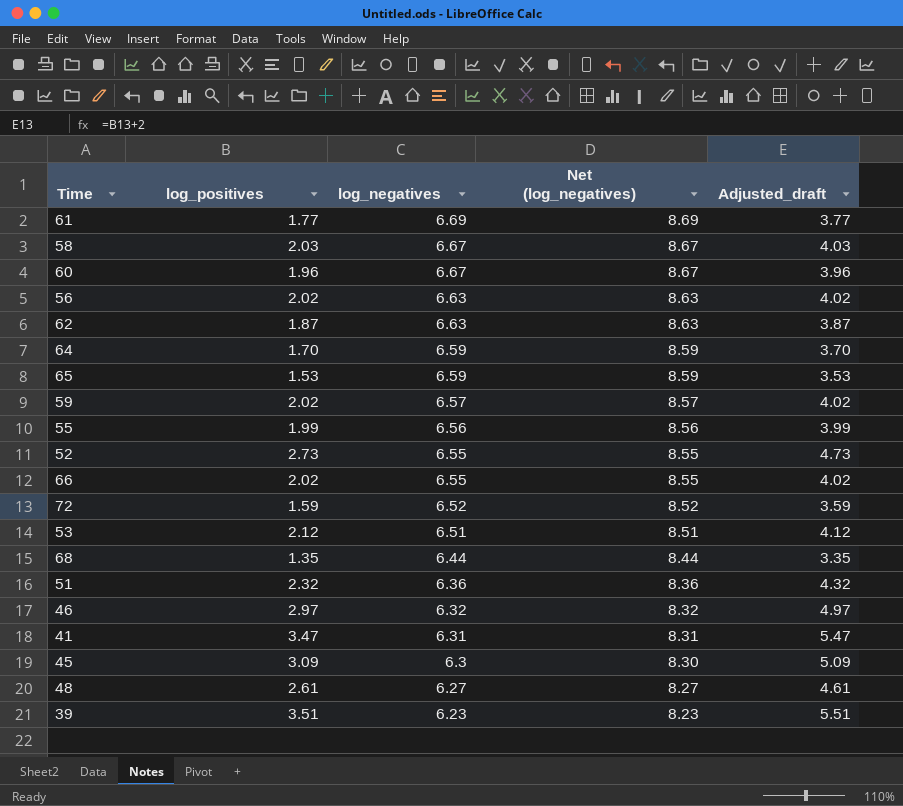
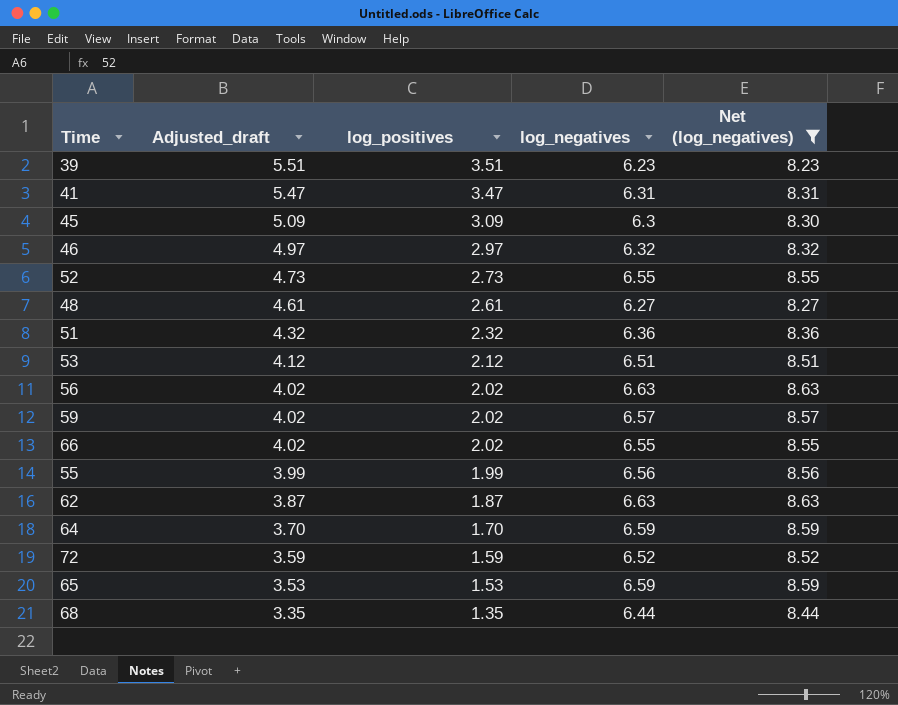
filter: none -> Net (log_negatives) <= 8.63
row order: log_negatives descending -> Adjusted_draft descending
column Adjusted_draft | position: 5 -> 2

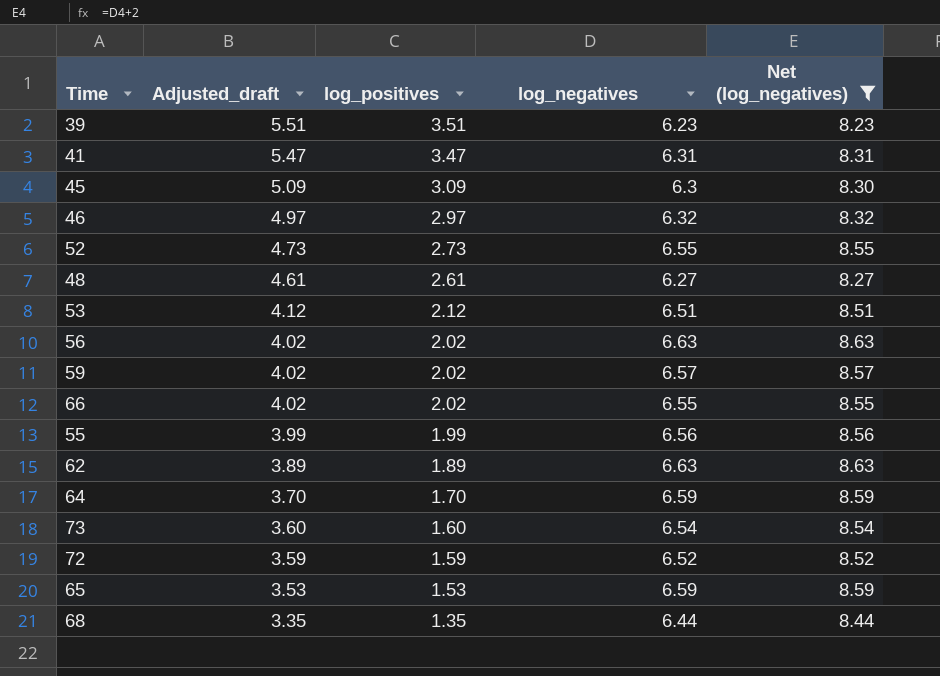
row 51: 4.32 | 2.32 | 6.36 | 8.36 -> none
62 | Adjusted_draft: 3.87 -> 3.89
62 | log_positives: 1.87 -> 1.89
row 73: none -> 3.60 | 1.60 | 6.54 | 8.54

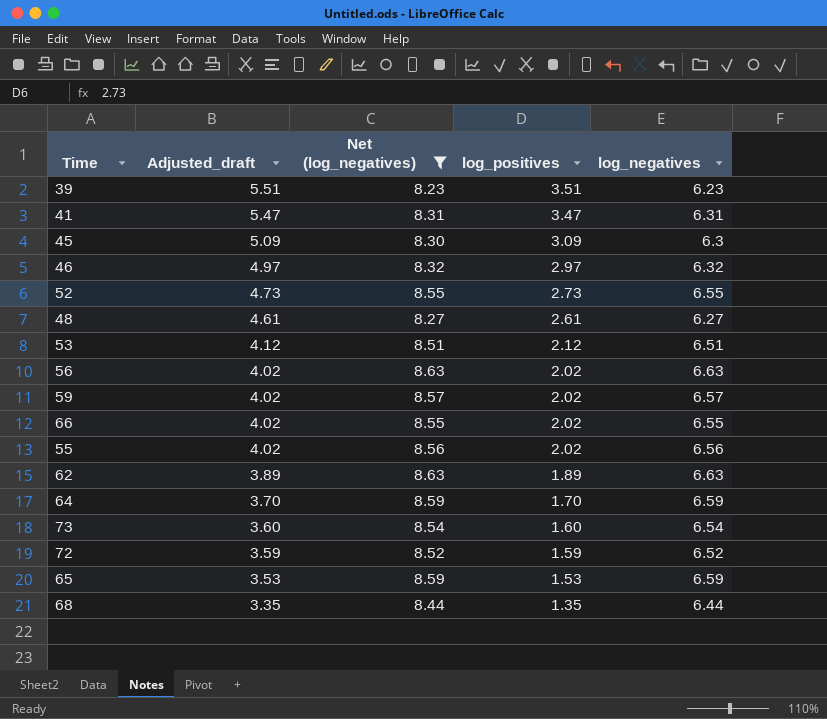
column Net (log_negatives) | position: 5 -> 3
55 | Adjusted_draft: 3.99 -> 4.02
55 | log_positives: 1.99 -> 2.02

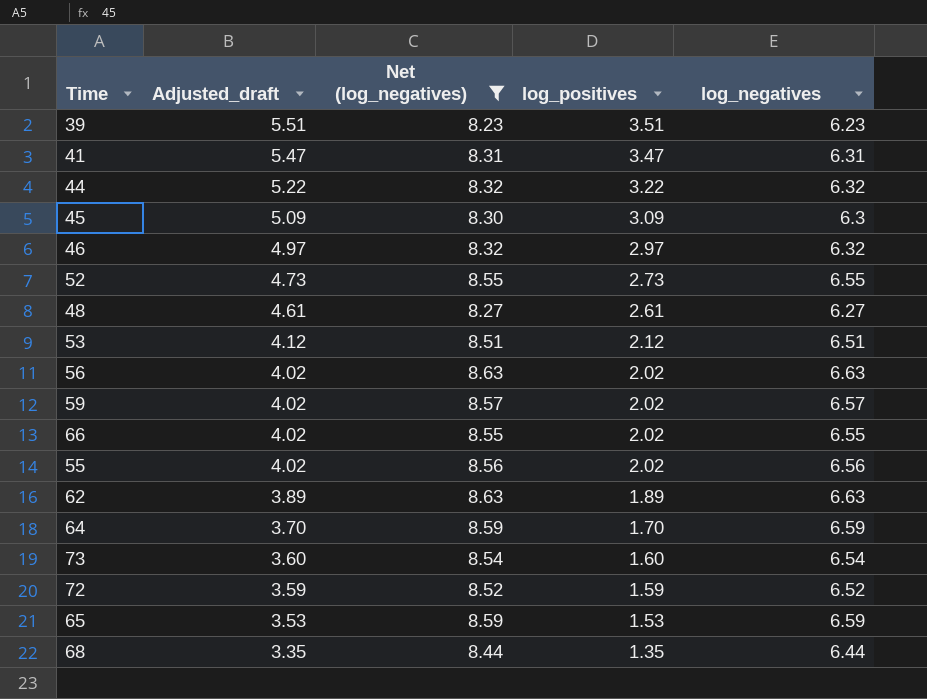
row 44: none -> 5.22 | 8.32 | 3.22 | 6.32

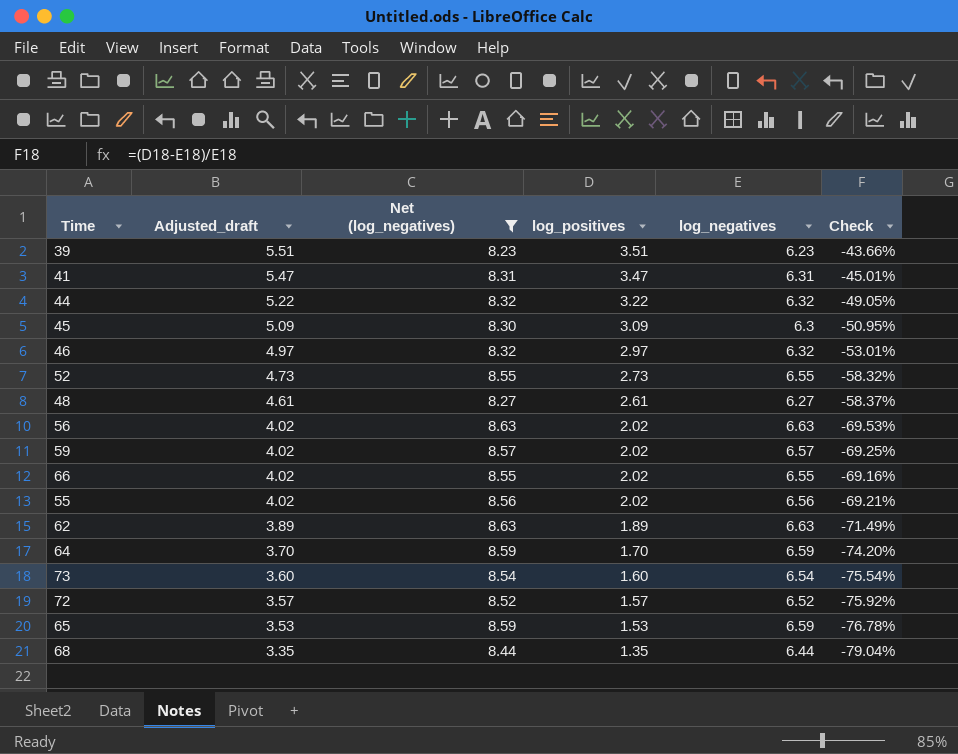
column Check | formula: none -> ([log_positives] - [log_negatives]) / [log_negatives]
row 53: 4.12 | 8.51 | 2.12 | 6.51 -> none
72 | Adjusted_draft: 3.59 -> 3.57
72 | log_positives: 1.59 -> 1.57

